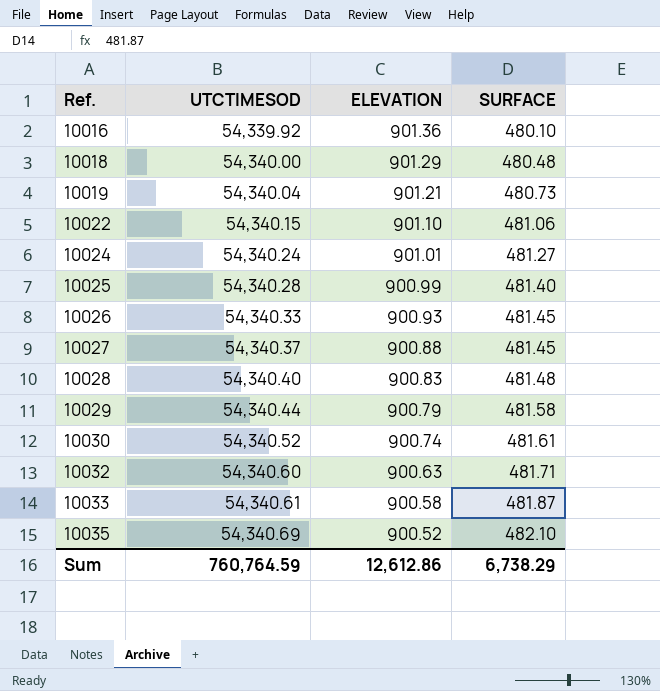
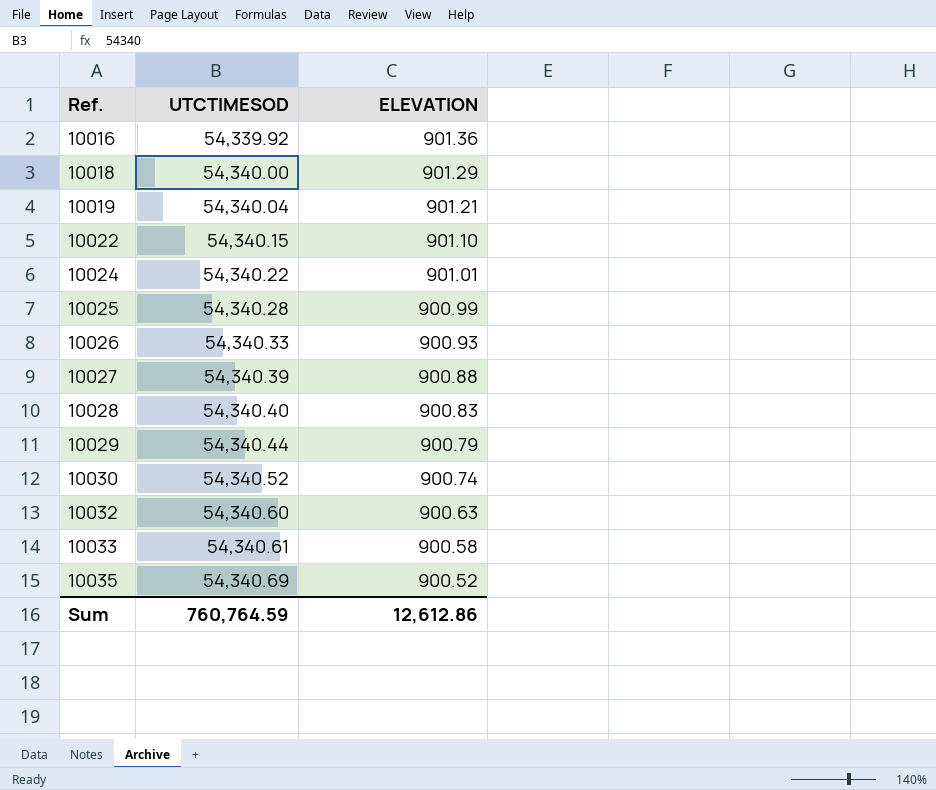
column SURFACE | position: 4 -> none
10024 | UTCTIMESOD: 54,340.24 -> 54,340.22
10027 | UTCTIMESOD: 54,340.37 -> 54,340.39

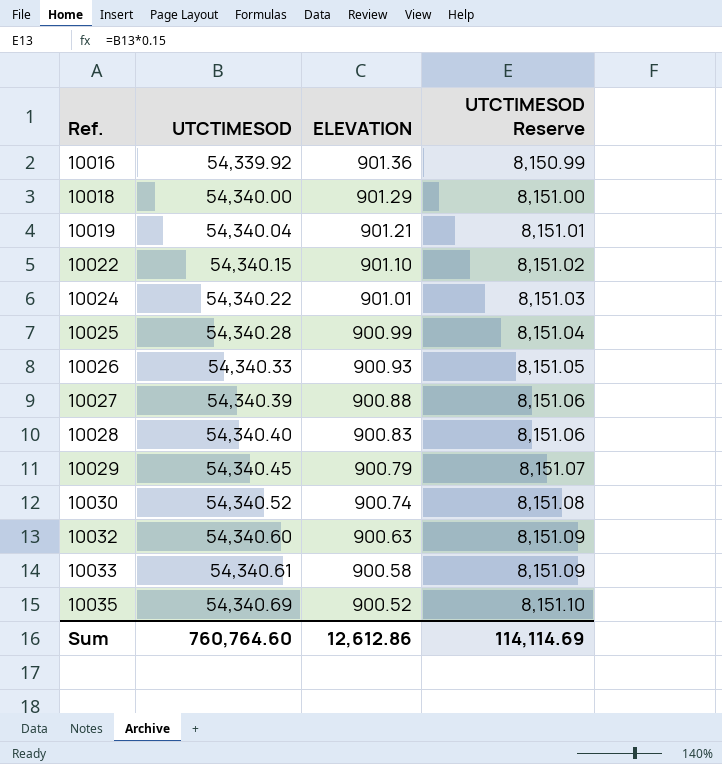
column UTCTIMESOD Reserve | formula: none -> [UTCTIMESOD] * 0.15
10029 | UTCTIMESOD: 54,340.44 -> 54,340.45
Sum | UTCTIMESOD: 760,764.59 -> 760,764.60

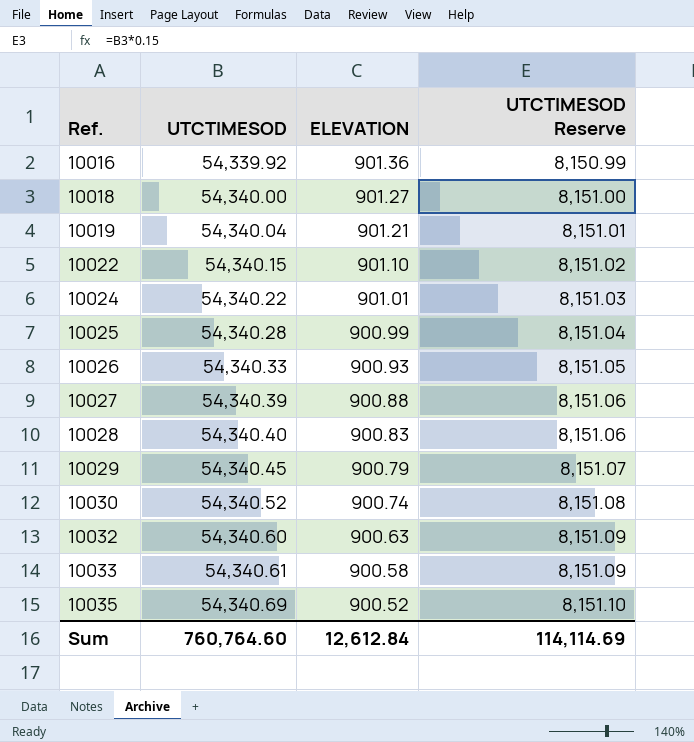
10018 | ELEVATION: 901.29 -> 901.27
Sum | ELEVATION: 12,612.86 -> 12,612.84

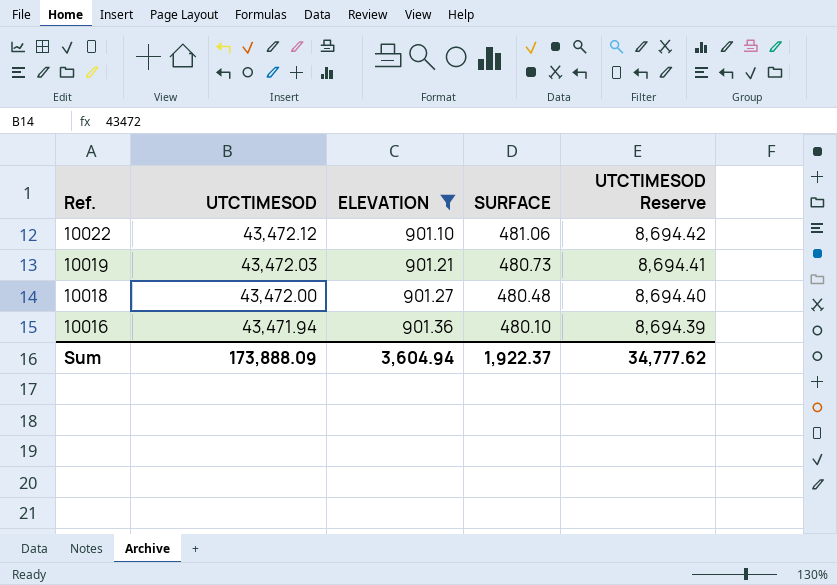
filter: none -> ELEVATION >= 901.10
row order: Ref. ascending -> Ref. descending
column SURFACE | position: none -> 4
column UTCTIMESOD Reserve | formula: [UTCTIMESOD] * 0.15 -> [UTCTIMESOD] * 0.2
10022 | UTCTIMESOD: 54,340.15 -> 43,472.12
10019 | UTCTIMESOD: 54,340.04 -> 43,472.03
10018 | UTCTIMESOD: 54,340.00 -> 43,472.00
10016 | UTCTIMESOD: 54,339.92 -> 43,471.94
Sum | UTCTIMESOD: 760,764.60 -> 173,888.09
Sum | ELEVATION: 12,612.84 -> 3,604.94
Sum | UTCTIMESOD Reserve: 114,114.69 -> 34,777.62

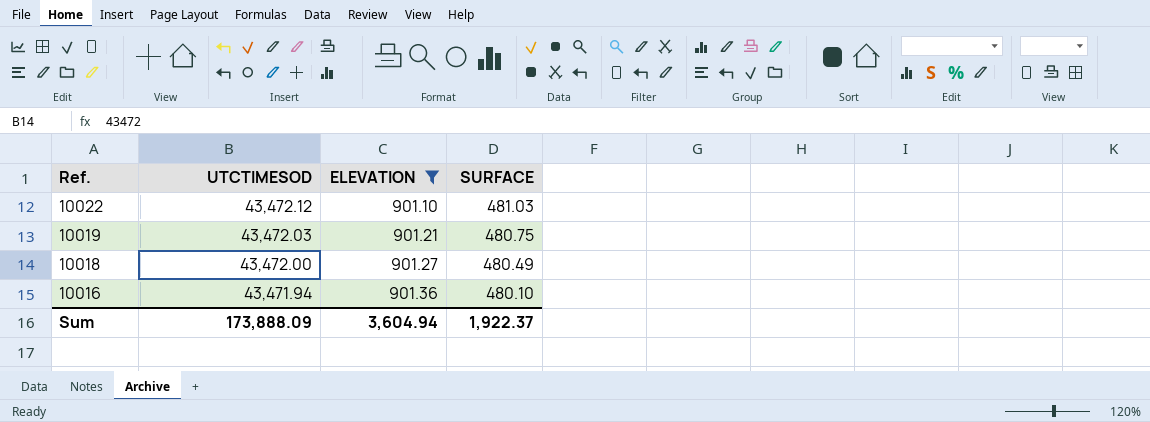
column UTCTIMESOD Reserve | formula: [UTCTIMESOD] * 0.2 -> none
10022 | SURFACE: 481.06 -> 481.03
10019 | SURFACE: 480.73 -> 480.75
10018 | SURFACE: 480.48 -> 480.49

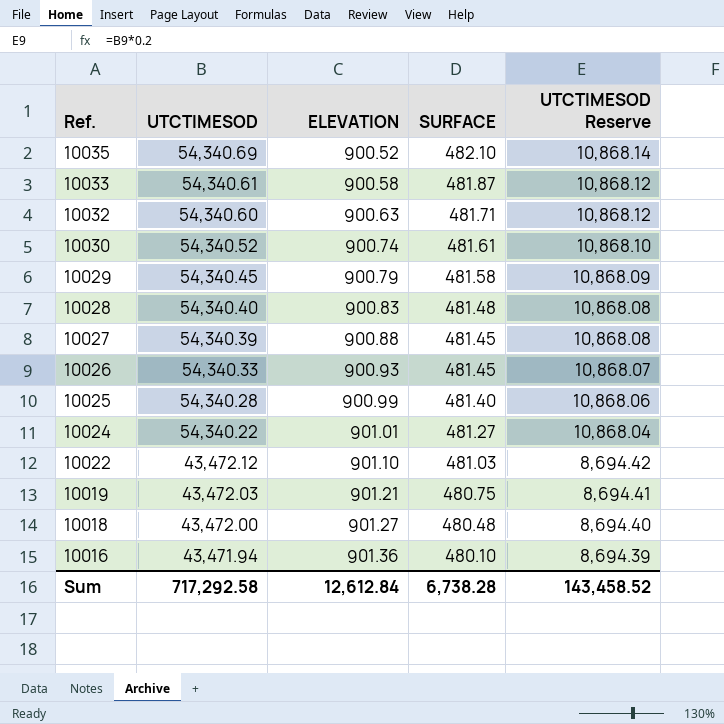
filter: ELEVATION >= 901.10 -> none
column UTCTIMESOD Reserve | formula: none -> [UTCTIMESOD] * 0.2
10018 | SURFACE: 480.49 -> 480.48
Sum | UTCTIMESOD: 173,888.09 -> 717,292.58
Sum | ELEVATION: 3,604.94 -> 12,612.84
Sum | SURFACE: 1,922.37 -> 6,738.28

